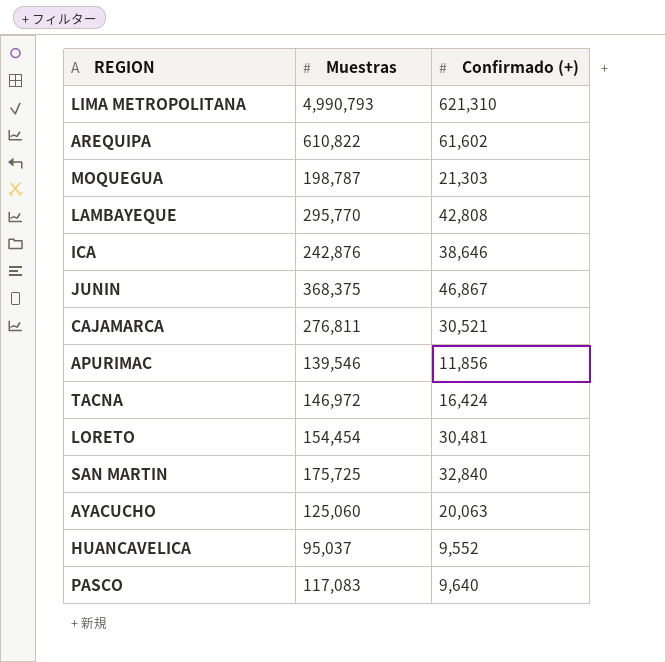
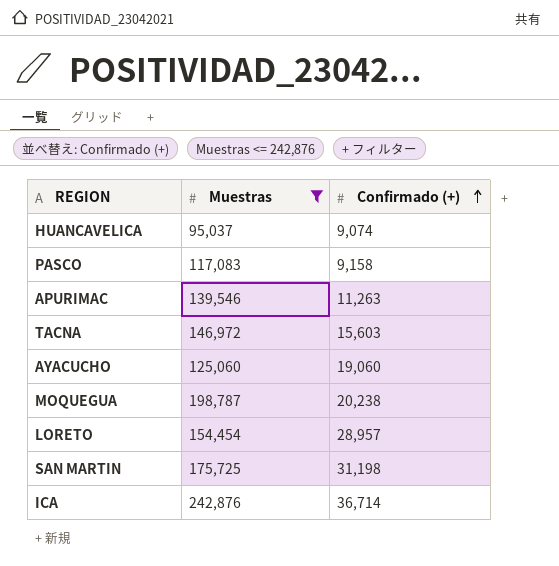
filter: none -> Muestras <= 242,876
row order: none -> Confirmado (+) ascending
HUANCAVELICA | Confirmado (+): 9,552 -> 9,074
PASCO | Confirmado (+): 9,640 -> 9,158
APURIMAC | Confirmado (+): 11,856 -> 11,263
TACNA | Confirmado (+): 16,424 -> 15,603
AYACUCHO | Confirmado (+): 20,063 -> 19,060
MOQUEGUA | Confirmado (+): 21,303 -> 20,238
LORETO | Confirmado (+): 30,481 -> 28,957
SAN MARTIN | Confirmado (+): 32,840 -> 31,198
ICA | Confirmado (+): 38,646 -> 36,714

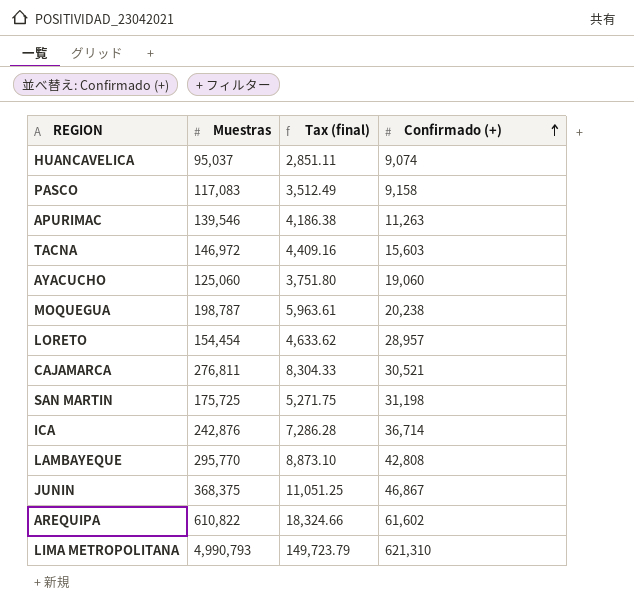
filter: Muestras <= 242,876 -> none
column Tax (final) | formula: none -> [Muestras] * 0.03

